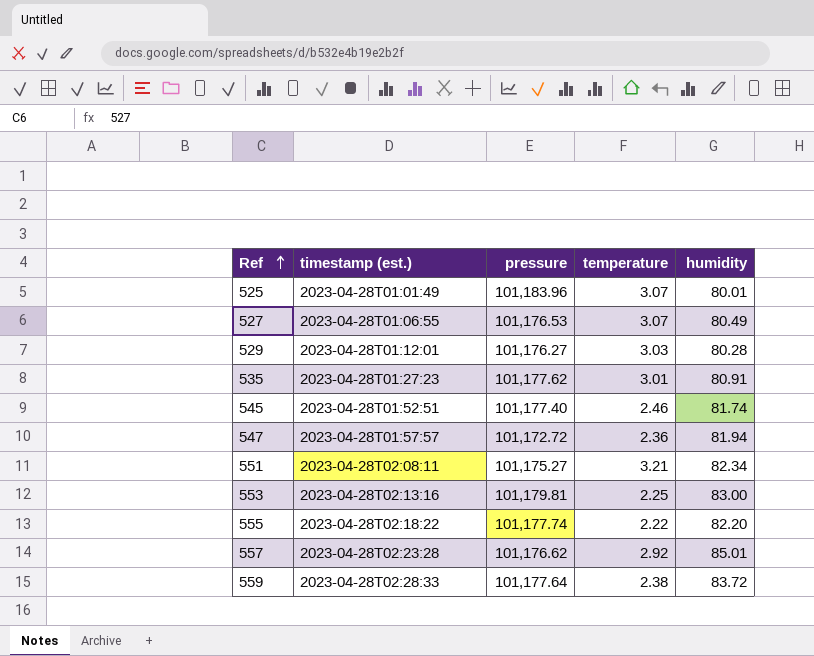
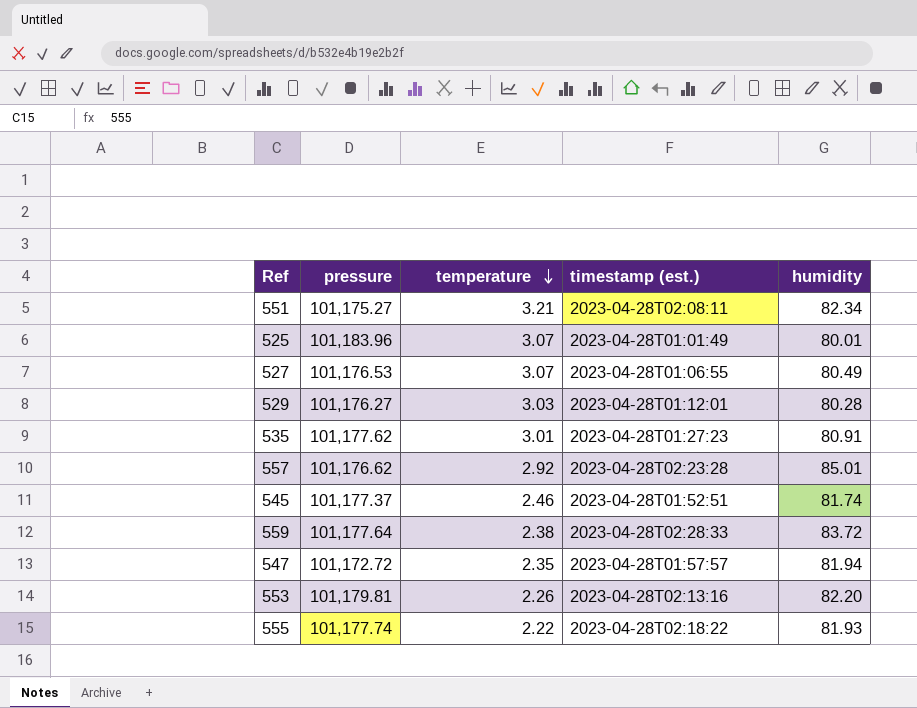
row order: Ref ascending -> temperature descending
column timestamp (est.) | position: 2 -> 4
545 | pressure: 101,177.40 -> 101,177.37
547 | temperature: 2.36 -> 2.35
553 | temperature: 2.25 -> 2.26
553 | humidity: 83.00 -> 82.20
555 | humidity: 82.20 -> 81.93

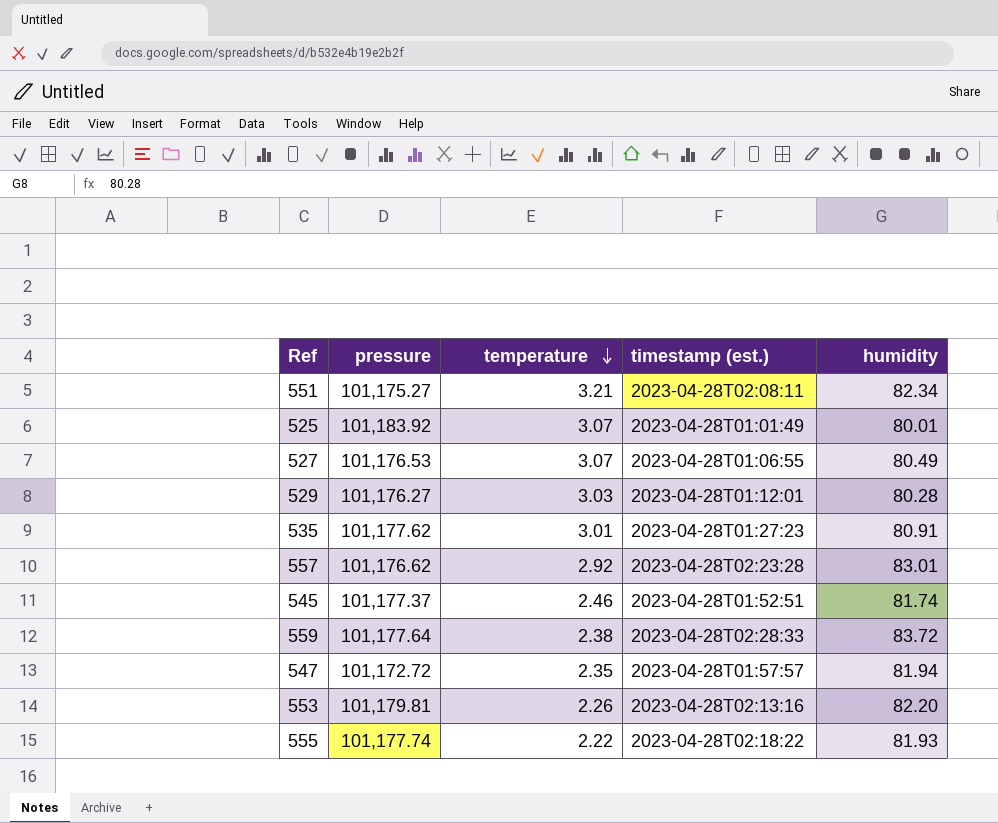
525 | pressure: 101,183.96 -> 101,183.92
557 | humidity: 85.01 -> 83.01

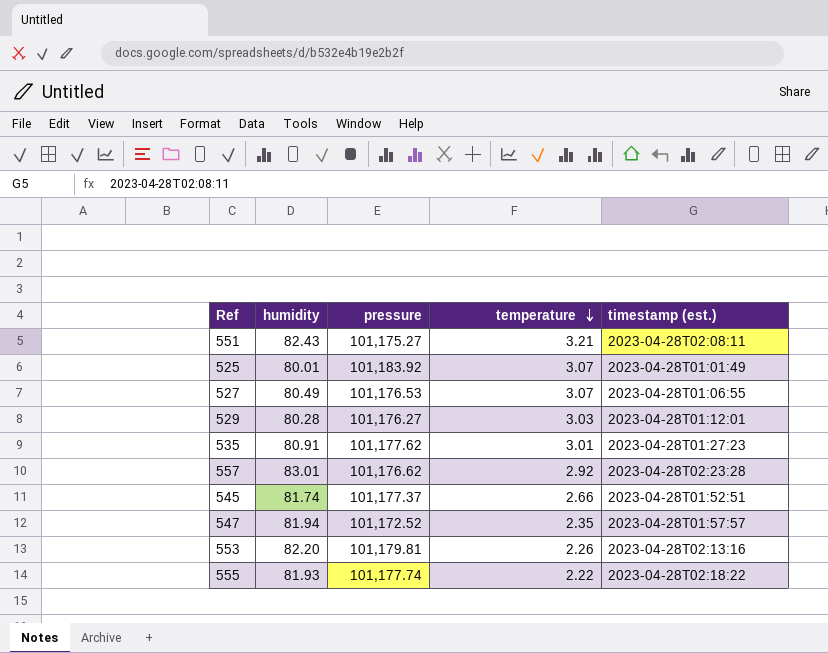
column humidity | position: 5 -> 2
row 559: 101,177.64 | 2.38 | 2023-04-28T02:28:33 | 83.72 -> none
551 | humidity: 82.34 -> 82.43
545 | temperature: 2.46 -> 2.66
547 | pressure: 101,172.72 -> 101,172.52

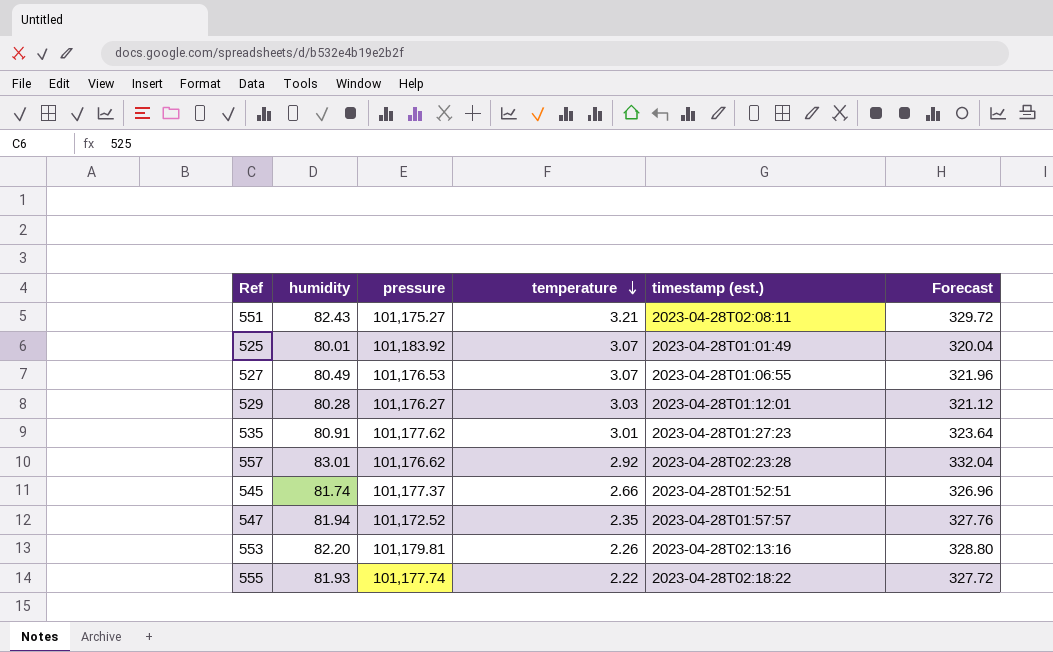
column Forecast | formula: none -> [humidity] * 4

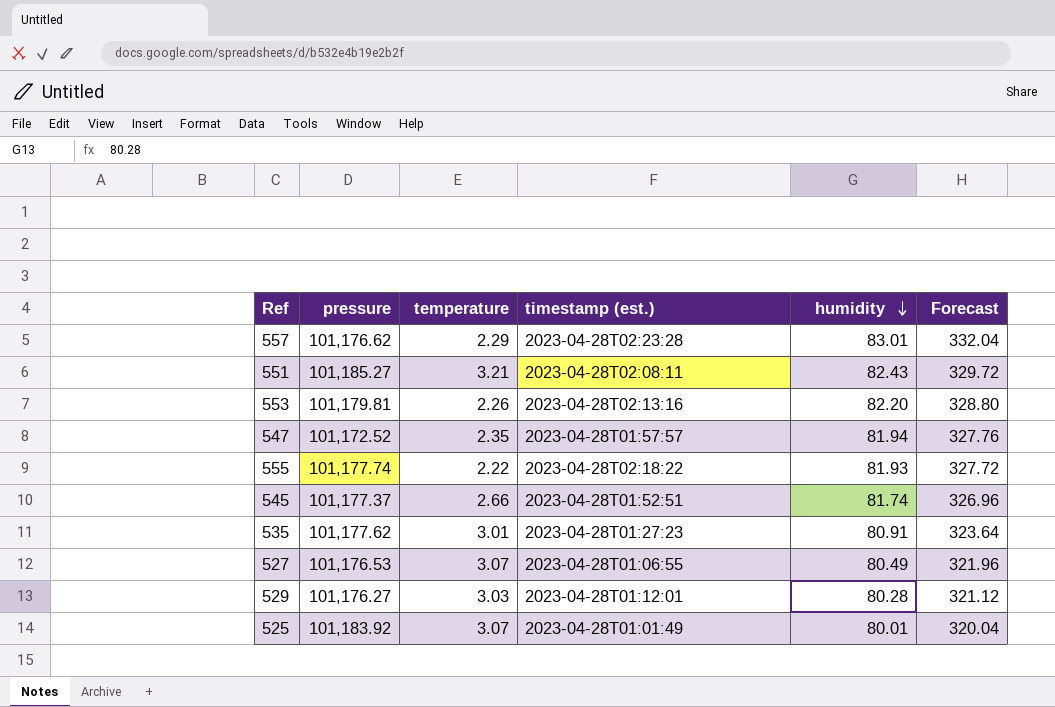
row order: temperature descending -> humidity descending
column humidity | position: 2 -> 5
557 | temperature: 2.92 -> 2.29
551 | pressure: 101,175.27 -> 101,185.27

